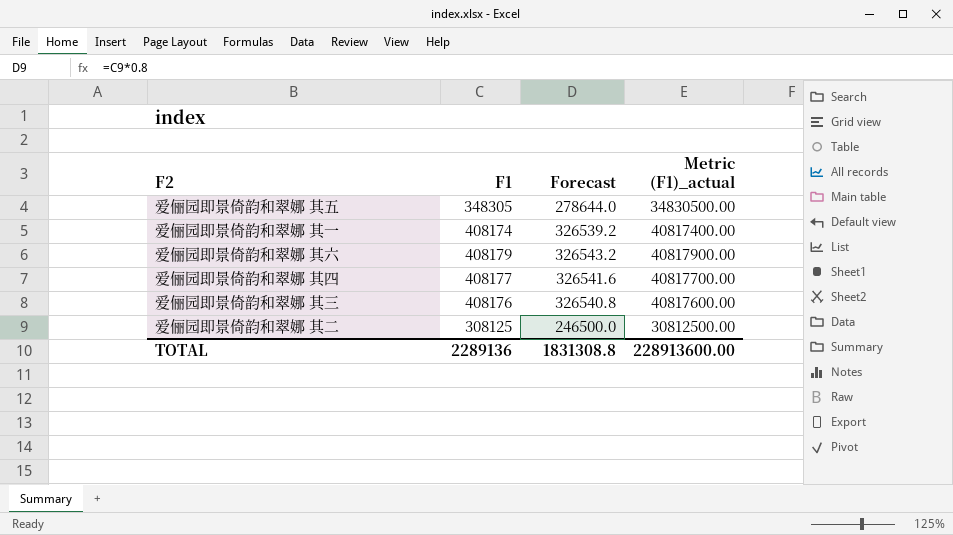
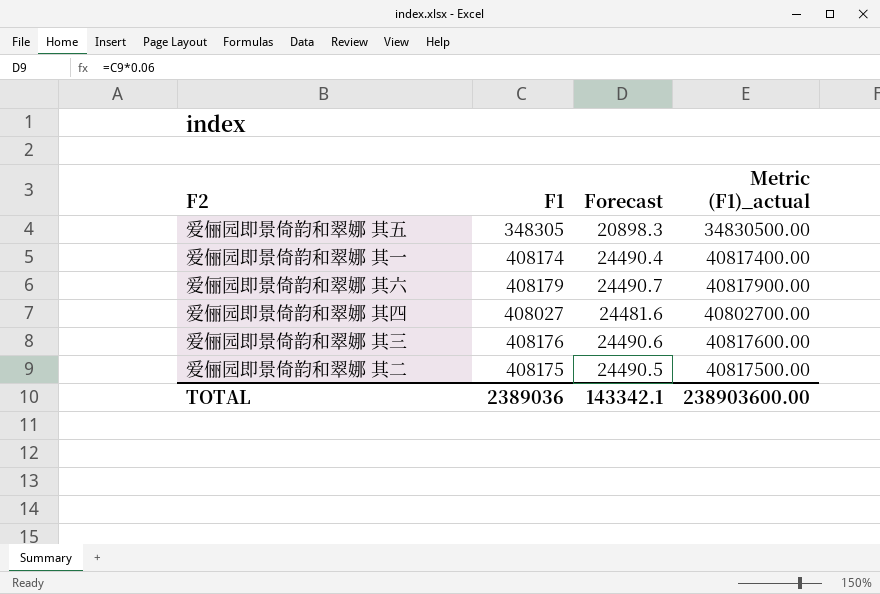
column Forecast | formula: [F1] * 0.8 -> [F1] * 0.06
爱俪园即景倚韵和翠娜 其四 | F1: 408177 -> 408027
爱俪园即景倚韵和翠娜 其四 | Metric (F1)_actual: 40817700.00 -> 40802700.00
爱俪园即景倚韵和翠娜 其二 | F1: 308125 -> 408175
爱俪园即景倚韵和翠娜 其二 | Metric (F1)_actual: 30812500.00 -> 40817500.00
TOTAL | F1: 2289136 -> 2389036
TOTAL | Forecast: 1831308.8 -> 143342.1
TOTAL | Metric (F1)_actual: 228913600.00 -> 238903600.00

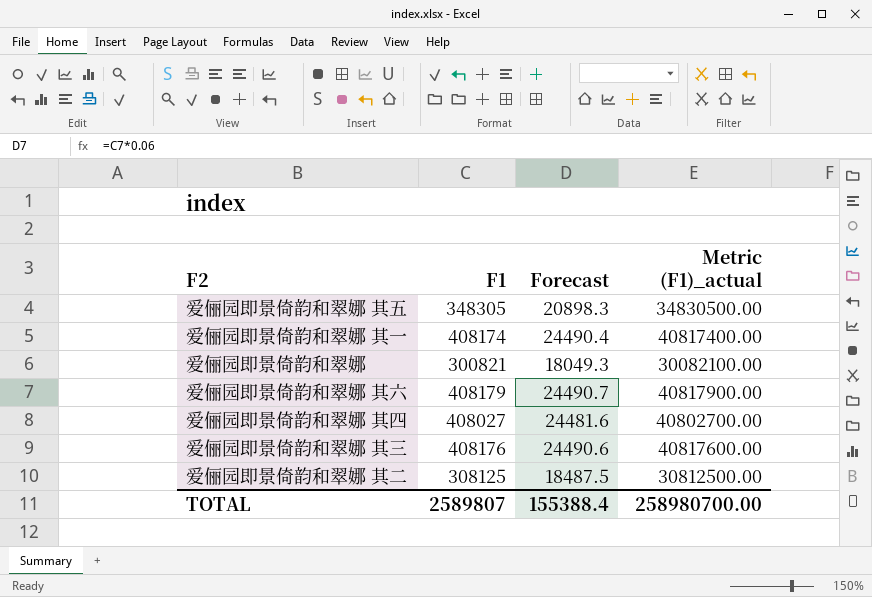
row 爱俪园即景倚韵和翠娜: none -> 300821 | 18049.3 | 30082100.00
爱俪园即景倚韵和翠娜 其二 | F1: 408175 -> 308125
爱俪园即景倚韵和翠娜 其二 | Forecast: 24490.5 -> 18487.5
爱俪园即景倚韵和翠娜 其二 | Metric (F1)_actual: 40817500.00 -> 30812500.00
TOTAL | F1: 2389036 -> 2589807
TOTAL | Forecast: 143342.1 -> 155388.4
TOTAL | Metric (F1)_actual: 238903600.00 -> 258980700.00

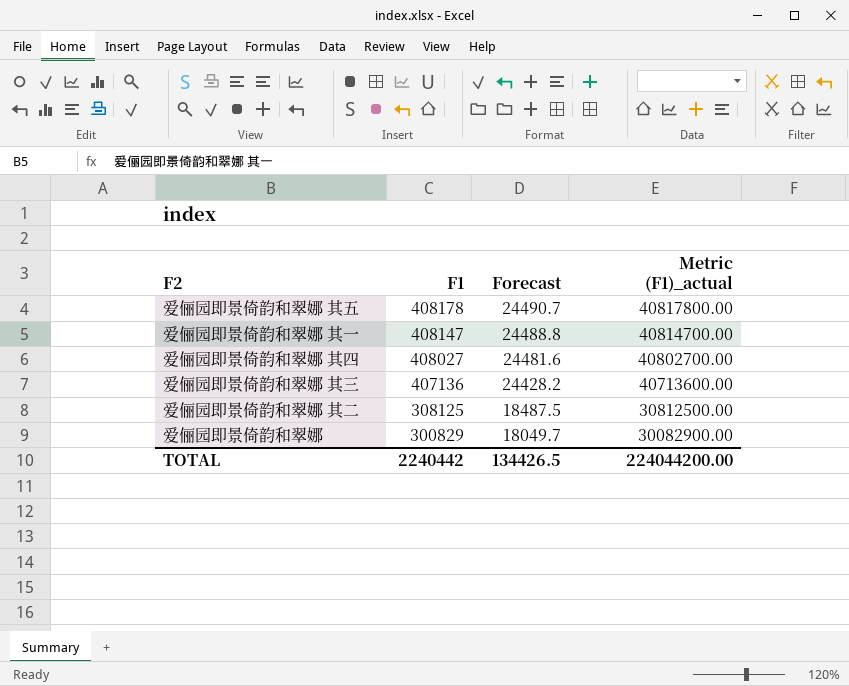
row order: none -> F1 descending
row 爱俪园即景倚韵和翠娜 其六: 408179 | 24490.7 | 40817900.00 -> none
爱俪园即景倚韵和翠娜 其五 | F1: 348305 -> 408178
爱俪园即景倚韵和翠娜 其五 | Forecast: 20898.3 -> 24490.7
爱俪园即景倚韵和翠娜 其五 | Metric (F1)_actual: 34830500.00 -> 40817800.00
爱俪园即景倚韵和翠娜 其一 | F1: 408174 -> 408147
爱俪园即景倚韵和翠娜 其一 | Forecast: 24490.4 -> 24488.8
爱俪园即景倚韵和翠娜 其一 | Metric (F1)_actual: 40817400.00 -> 40814700.00
爱俪园即景倚韵和翠娜 其三 | F1: 408176 -> 407136
爱俪园即景倚韵和翠娜 其三 | Forecast: 24490.6 -> 24428.2
爱俪园即景倚韵和翠娜 其三 | Metric (F1)_actual: 40817600.00 -> 40713600.00
爱俪园即景倚韵和翠娜 | F1: 300821 -> 300829
爱俪园即景倚韵和翠娜 | Forecast: 18049.3 -> 18049.7
爱俪园即景倚韵和翠娜 | Metric (F1)_actual: 30082100.00 -> 30082900.00
TOTAL | F1: 2589807 -> 2240442
TOTAL | Forecast: 155388.4 -> 134426.5
TOTAL | Metric (F1)_actual: 258980700.00 -> 224044200.00

